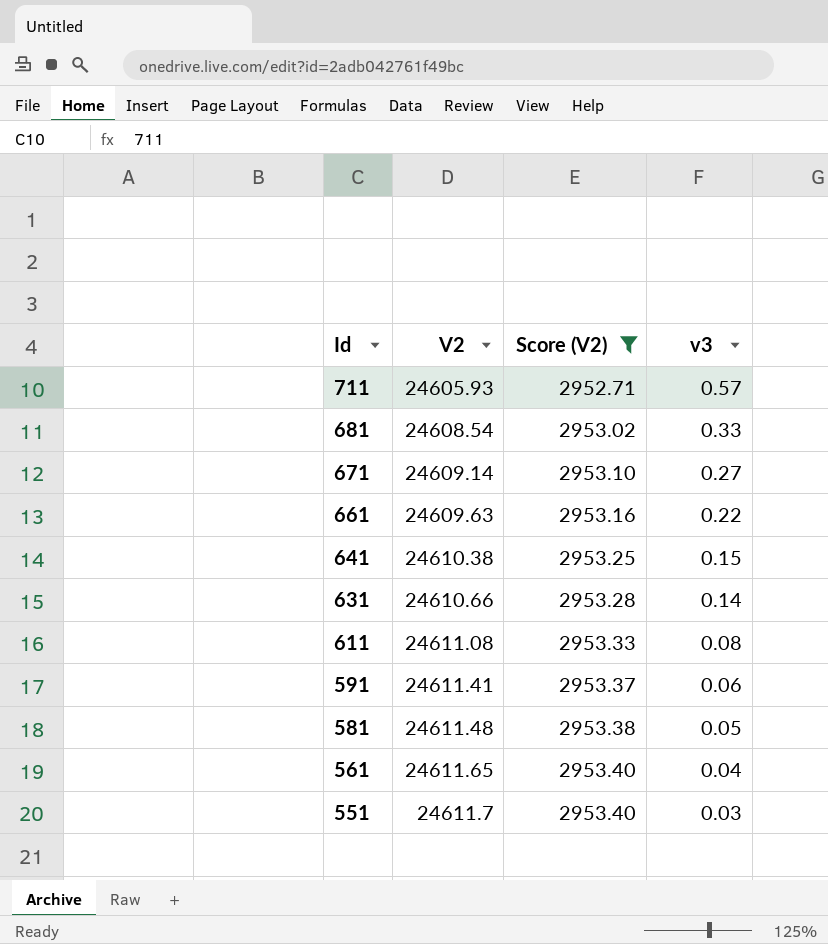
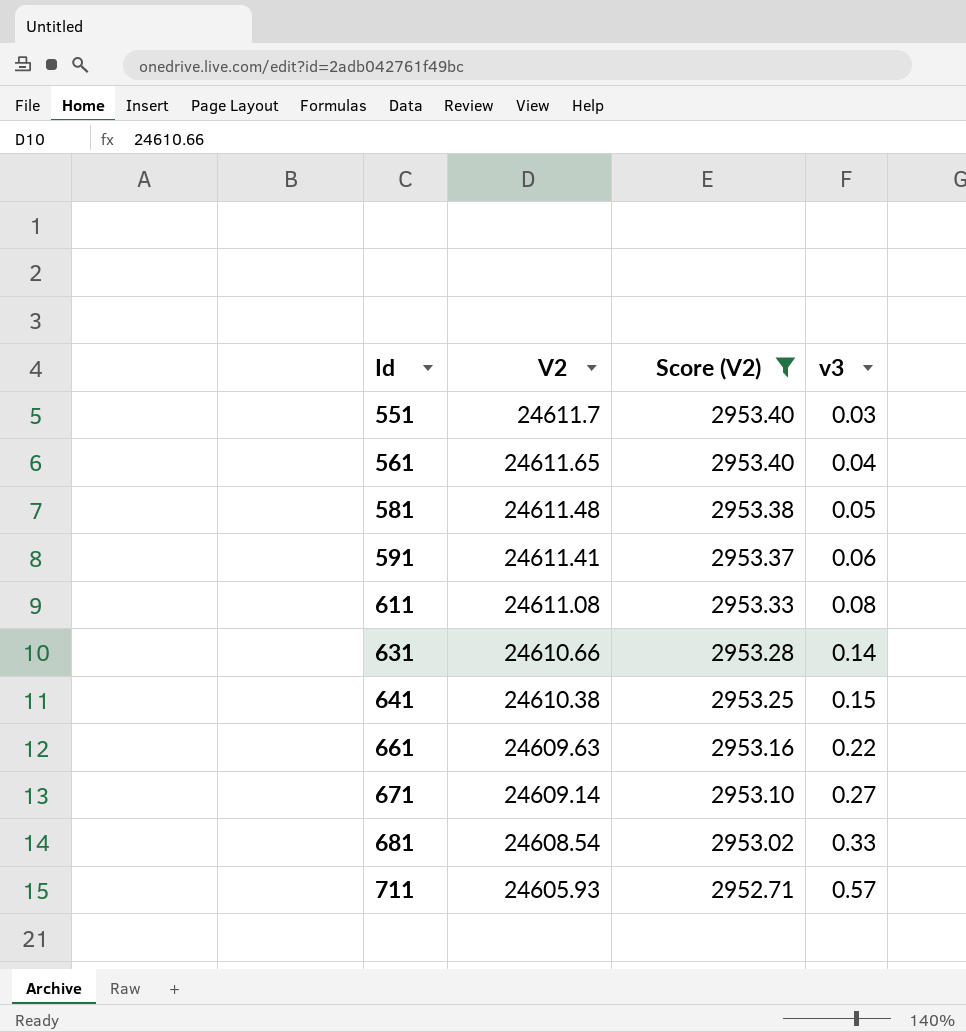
row order: Id descending -> Id ascending

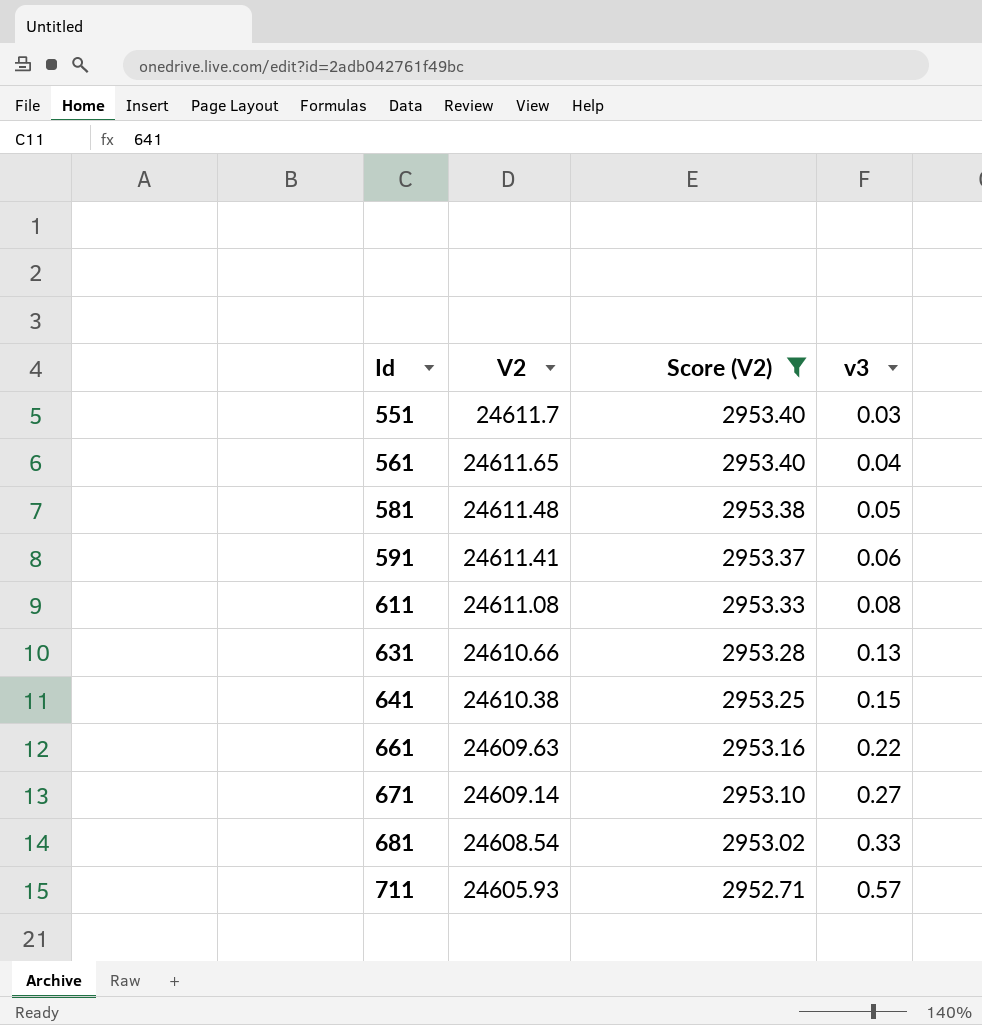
631 | v3: 0.14 -> 0.13

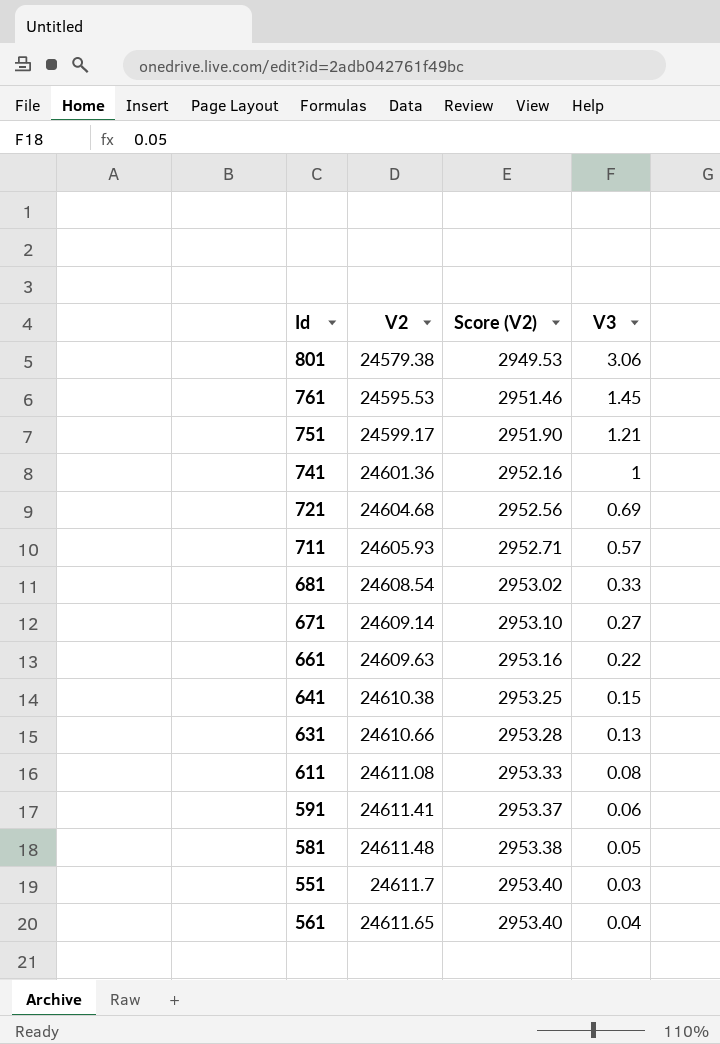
filter: Score (V2) >= 2952.71 -> none
row order: Id ascending -> Score (V2) ascending
column name: v3 -> V3

